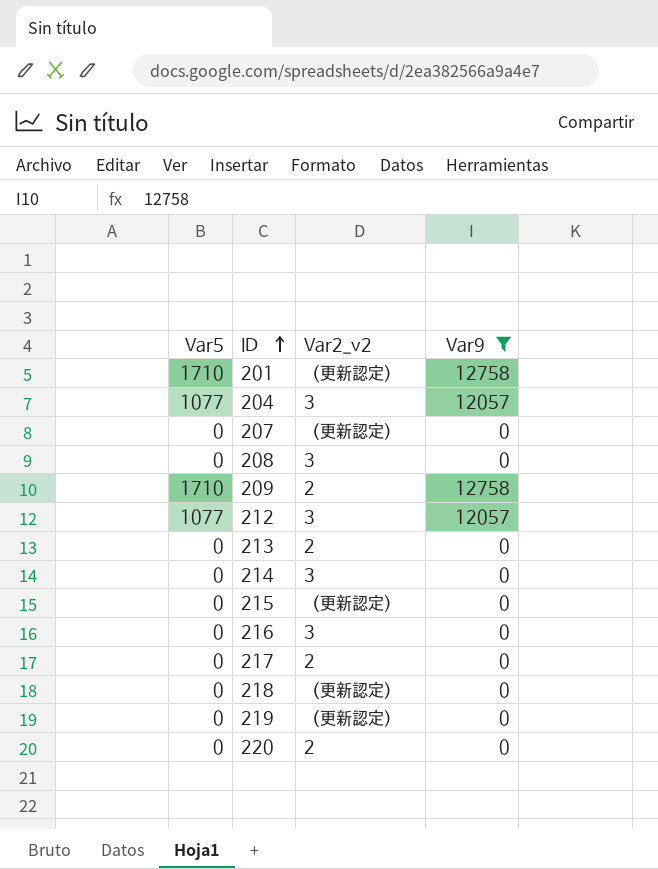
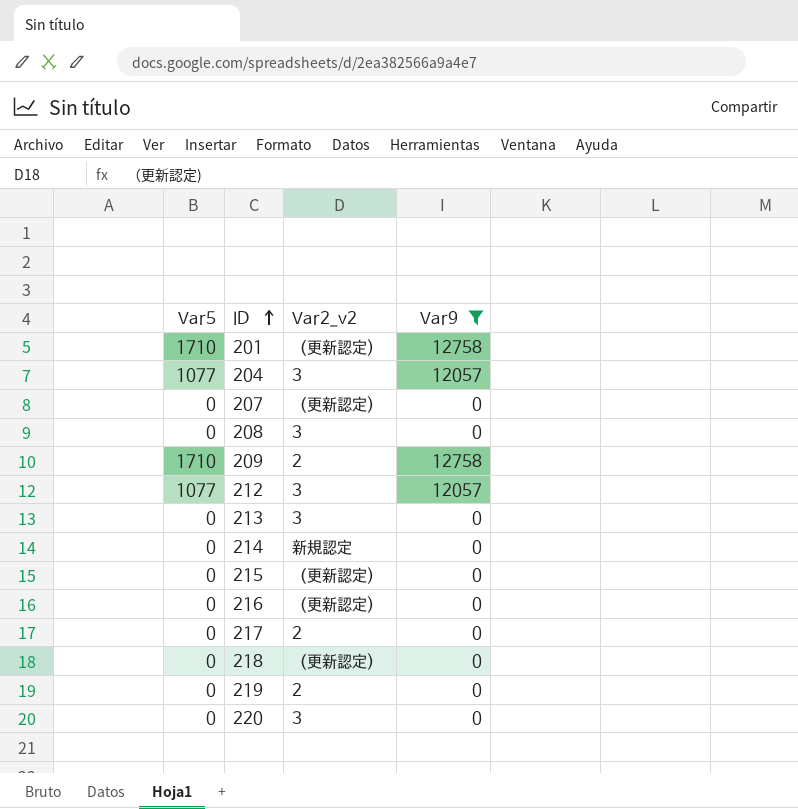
213 | Var2_v2: 2 -> 3
214 | Var2_v2: 3 -> 新規認定
216 | Var2_v2: 3 -> （更新認定)
219 | Var2_v2: （更新認定) -> 2
220 | Var2_v2: 2 -> 3

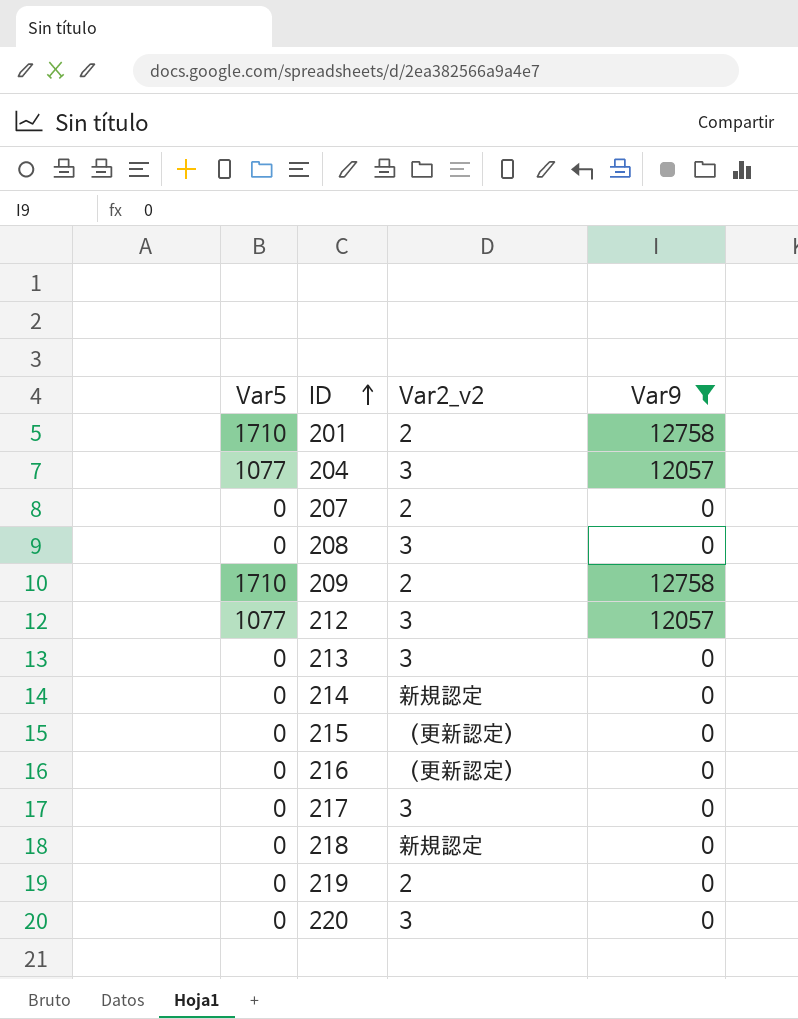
201 | Var2_v2: （更新認定) -> 2
207 | Var2_v2: （更新認定) -> 2
217 | Var2_v2: 2 -> 3
218 | Var2_v2: （更新認定) -> 新規認定

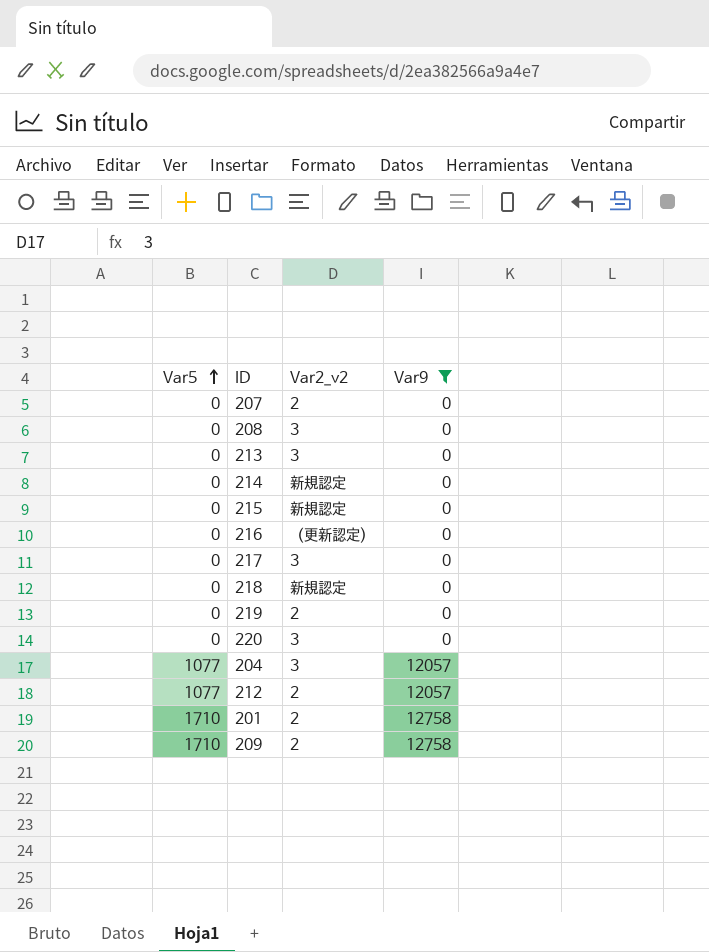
row order: ID ascending -> Var5 ascending
215 | Var2_v2: （更新認定) -> 新規認定
212 | Var2_v2: 3 -> 2

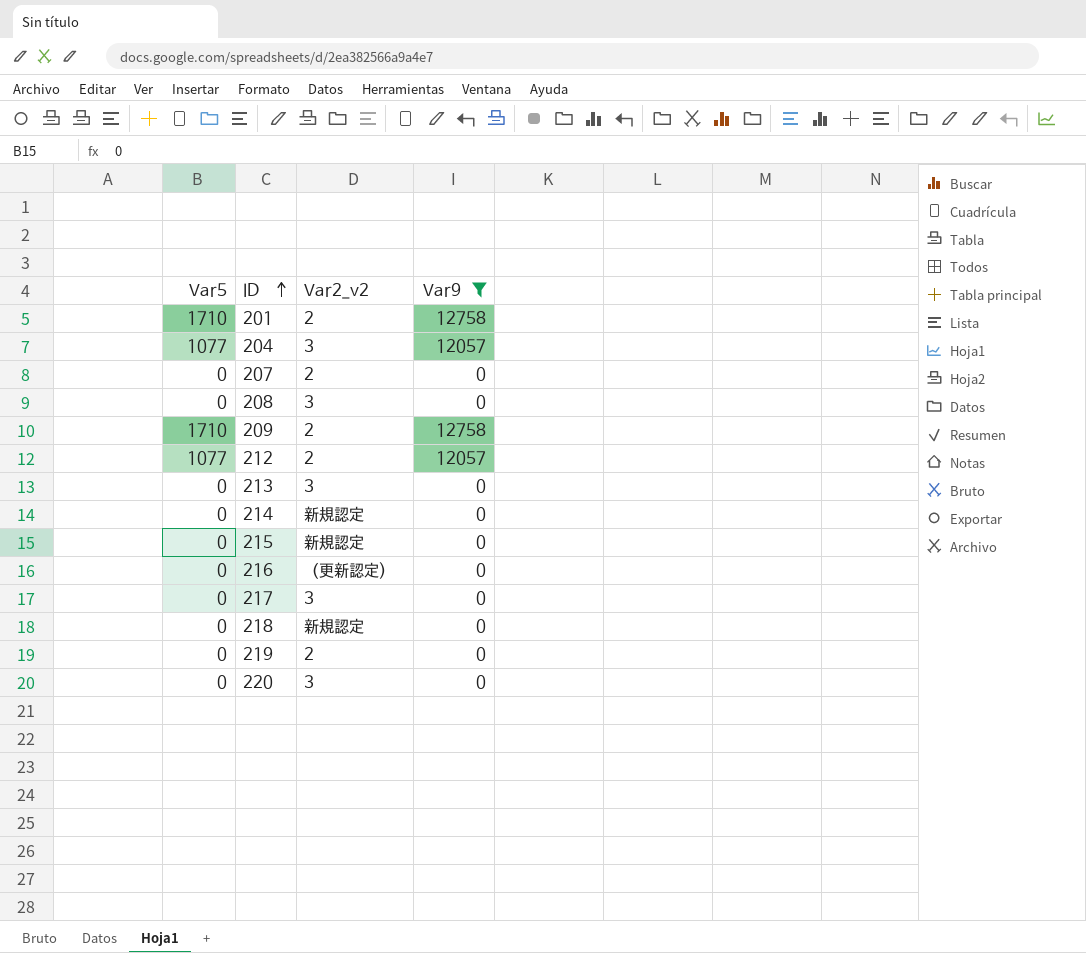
row order: Var5 ascending -> ID ascending

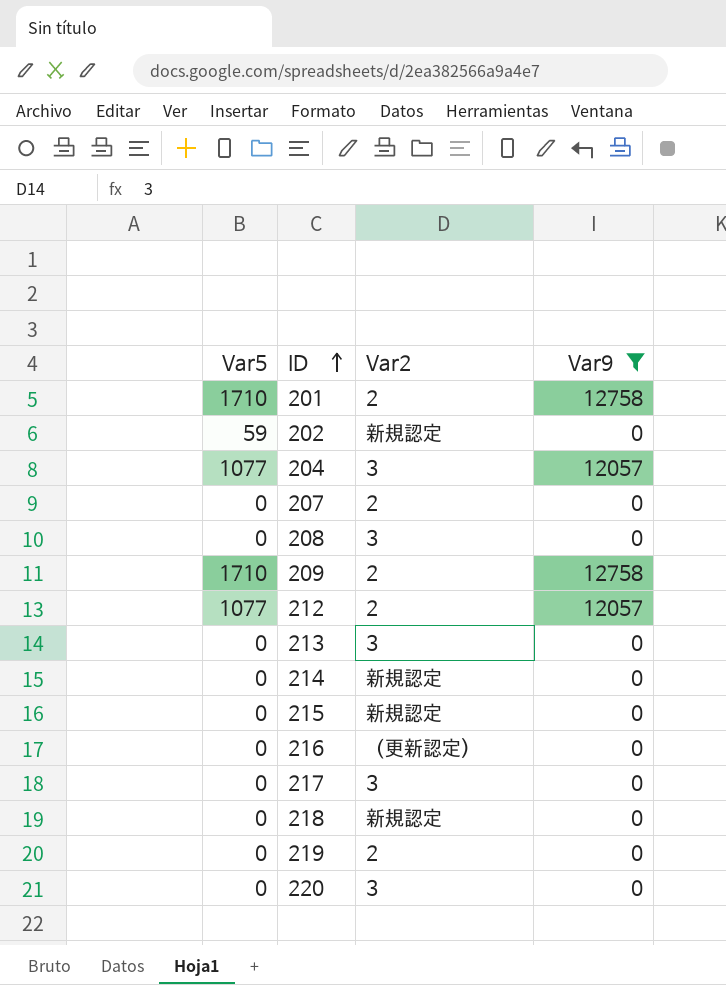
column name: Var2_v2 -> Var2
row 202: none -> 59 | 新規認定 | 0

